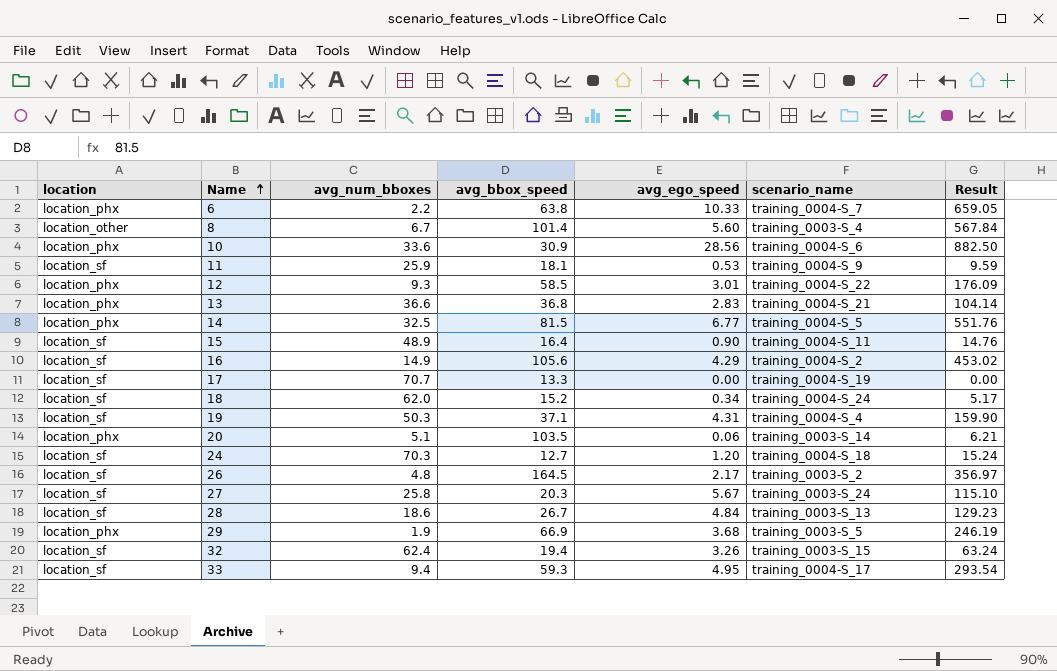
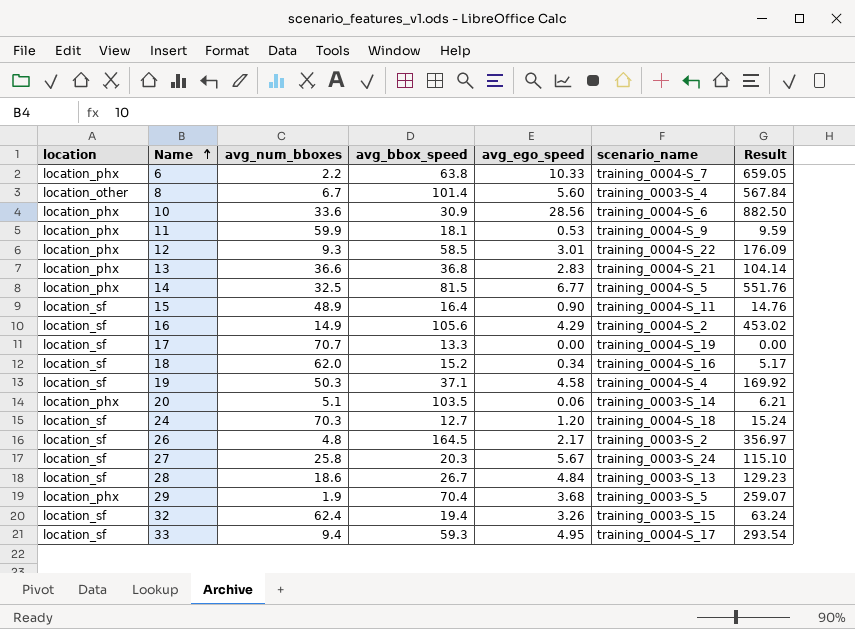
11 | location: location_sf -> location_phx
11 | avg_num_bboxes: 25.9 -> 59.9
18 | scenario_name: training_0004-S_24 -> training_0004-S_16
19 | avg_ego_speed: 4.31 -> 4.58
19 | Result: 159.90 -> 169.92
29 | avg_bbox_speed: 66.9 -> 70.4
29 | Result: 246.19 -> 259.07

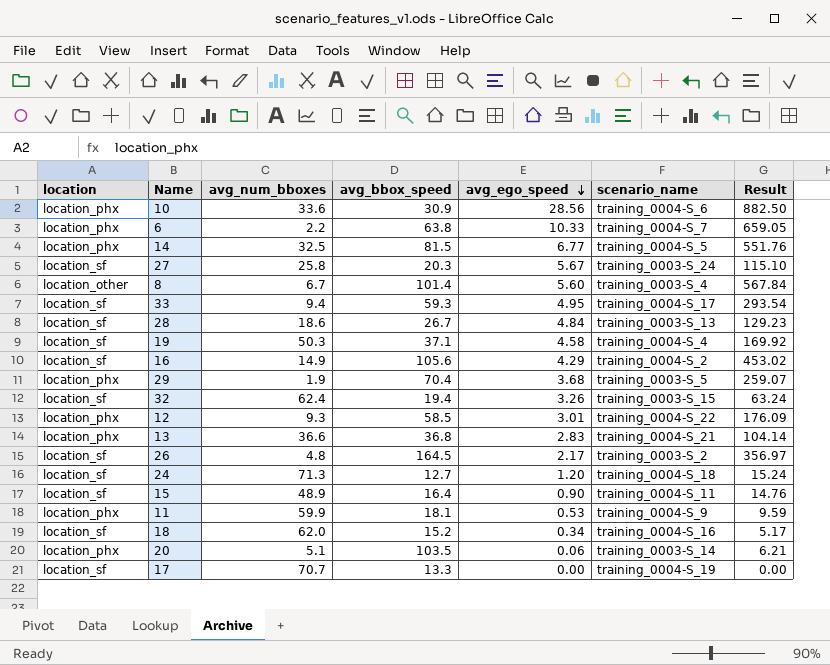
row order: Name ascending -> avg_ego_speed descending
24 | avg_num_bboxes: 70.3 -> 71.3

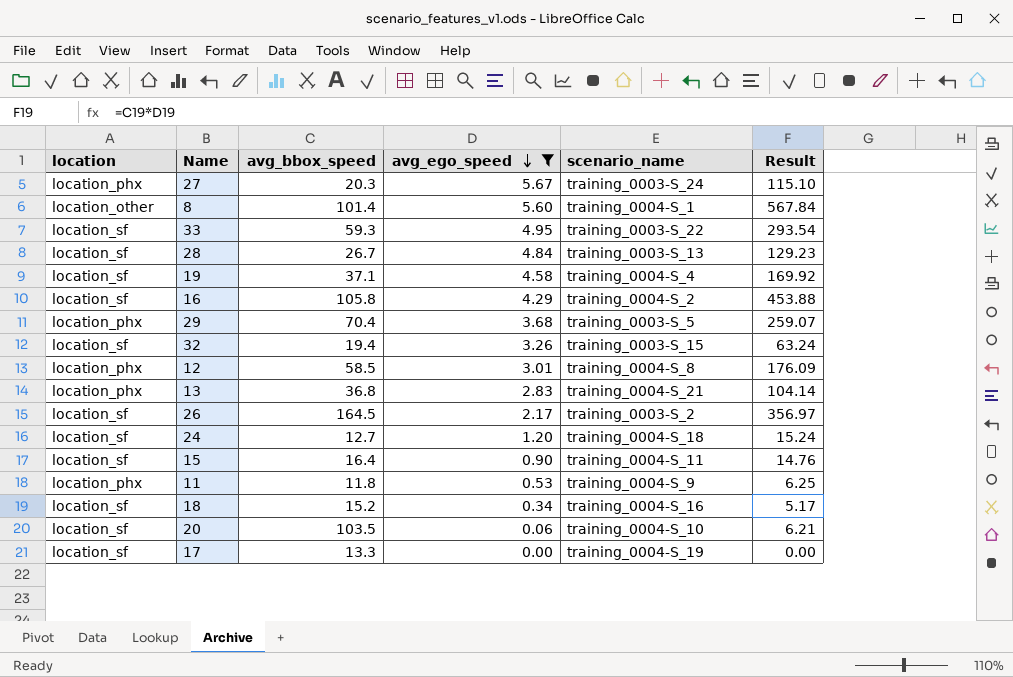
filter: none -> avg_ego_speed <= 5.67
column avg_num_bboxes | position: 3 -> none
27 | location: location_sf -> location_phx
8 | scenario_name: training_0003-S_4 -> training_0004-S_1
33 | scenario_name: training_0004-S_17 -> training_0003-S_22
16 | avg_bbox_speed: 105.6 -> 105.8
16 | Result: 453.02 -> 453.88
12 | scenario_name: training_0004-S_22 -> training_0004-S_8
11 | avg_bbox_speed: 18.1 -> 11.8
11 | Result: 9.59 -> 6.25
20 | location: location_phx -> location_sf
20 | scenario_name: training_0003-S_14 -> training_0004-S_10

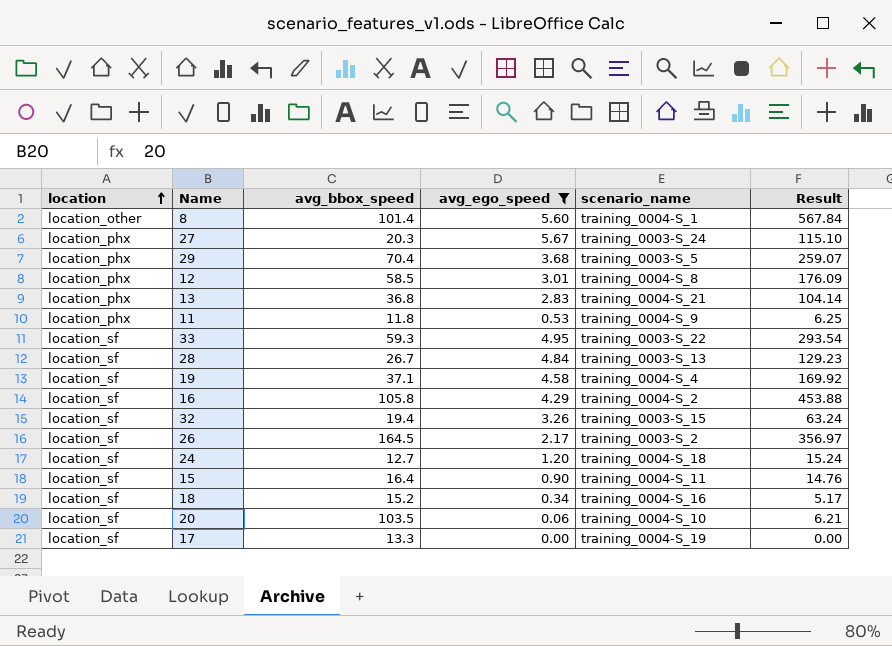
row order: avg_ego_speed descending -> location ascending

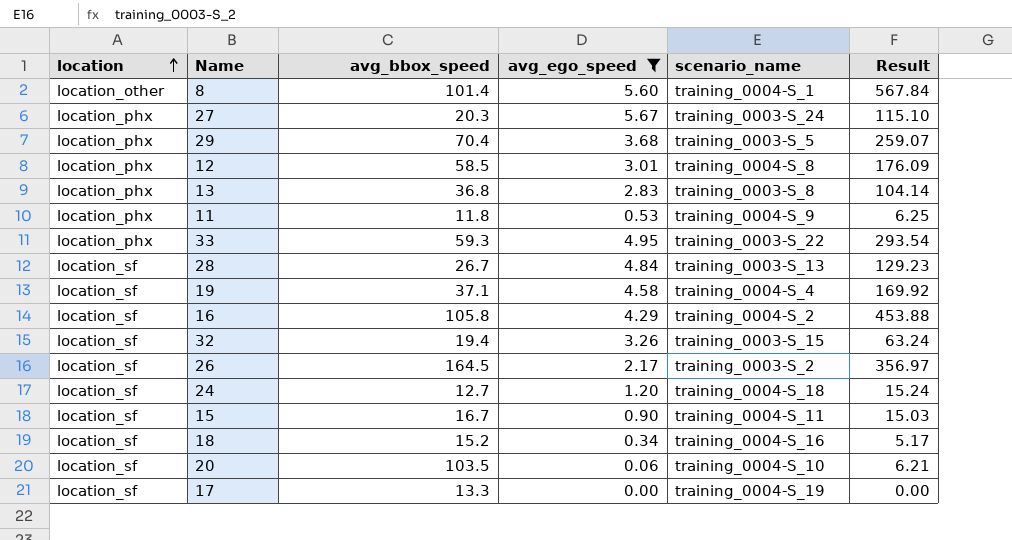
13 | scenario_name: training_0004-S_21 -> training_0003-S_8
33 | location: location_sf -> location_phx
15 | avg_bbox_speed: 16.4 -> 16.7
15 | Result: 14.76 -> 15.03

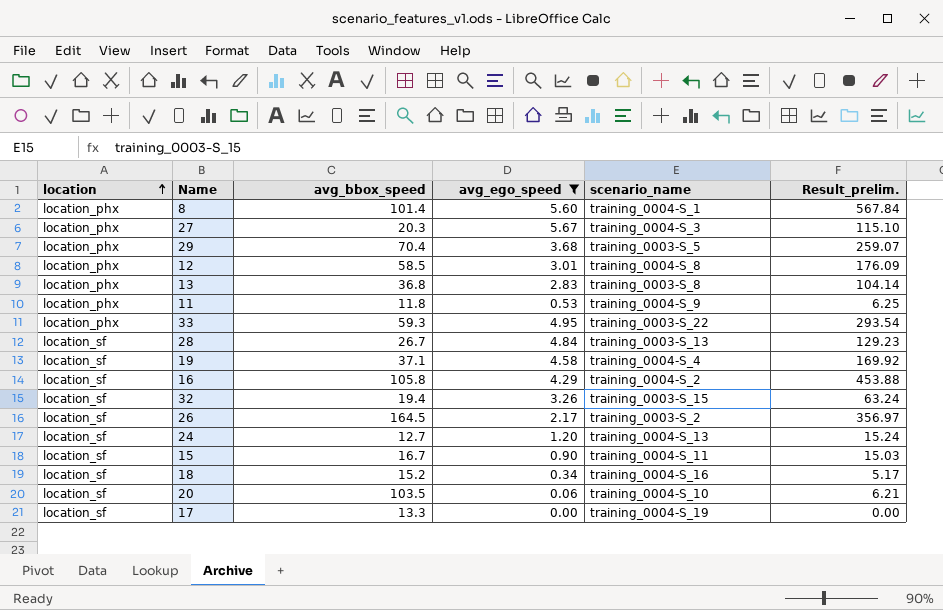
column name: Result -> Result_prelim.
8 | location: location_other -> location_phx
27 | scenario_name: training_0003-S_24 -> training_0004-S_3
24 | scenario_name: training_0004-S_18 -> training_0004-S_13

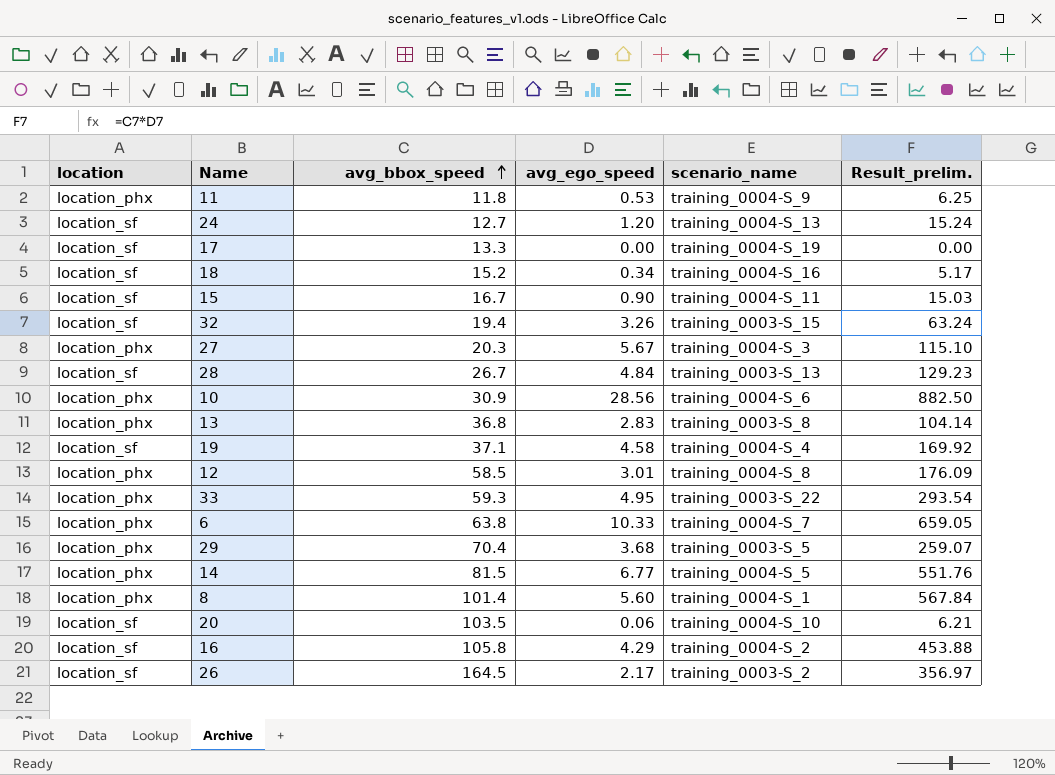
filter: avg_ego_speed <= 5.67 -> none
row order: location ascending -> avg_bbox_speed ascending

